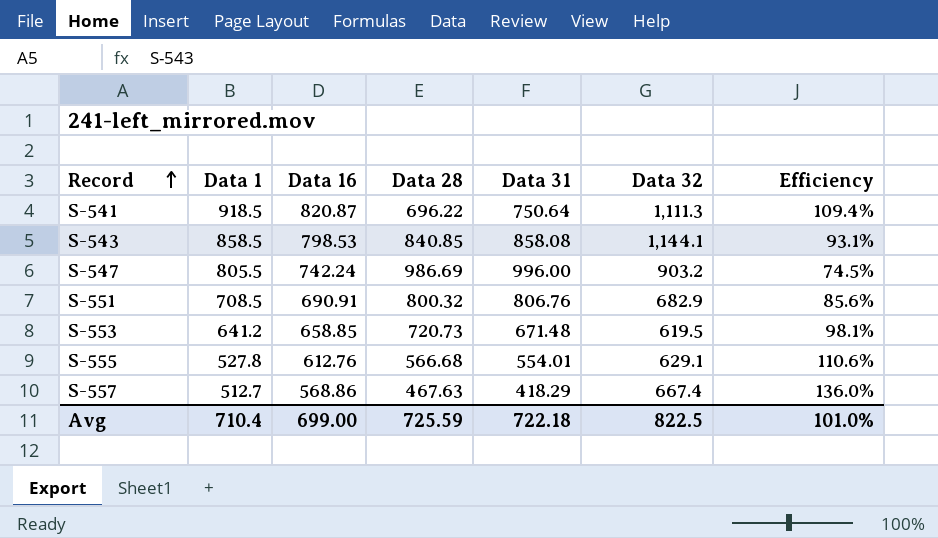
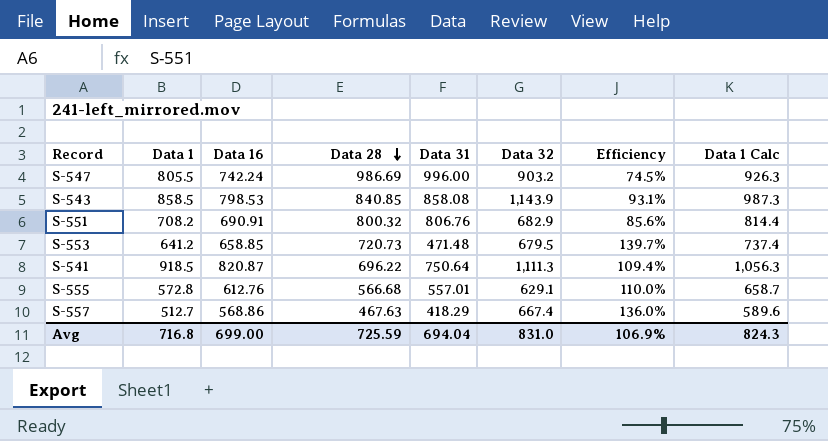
row order: Record ascending -> Data 28 descending
column Data 1 Calc | formula: none -> [Data 1] * 1.15
S-543 | Data 32: 1,144.1 -> 1,143.9
S-551 | Data 1: 708.5 -> 708.2
S-553 | Data 31: 671.48 -> 471.48
S-553 | Data 32: 619.5 -> 679.5
S-553 | Efficiency: 98.1% -> 139.7%
S-555 | Data 1: 527.8 -> 572.8
S-555 | Data 31: 554.01 -> 557.01
S-555 | Efficiency: 110.6% -> 110.0%
Avg | Data 1: 710.4 -> 716.8
Avg | Data 31: 722.18 -> 694.04
Avg | Data 32: 822.5 -> 831.0
Avg | Efficiency: 101.0% -> 106.9%

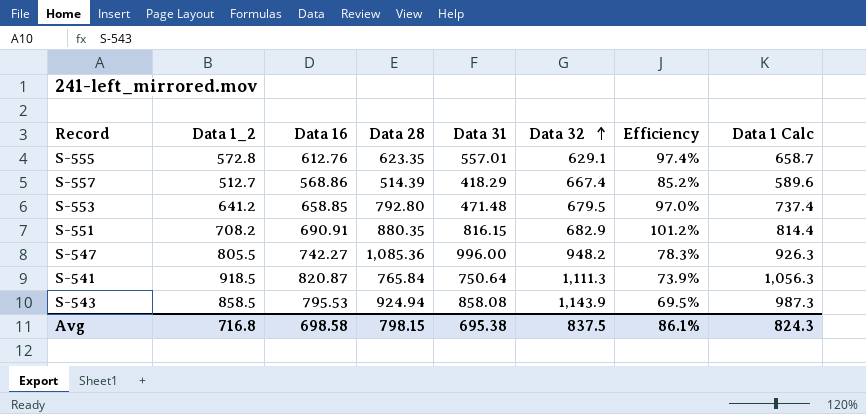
row order: Data 28 descending -> Data 32 ascending
column name: Data 1 -> Data 1_2
column Efficiency | formula: [Data 16] / [Data 31] -> [Data 16] / [Data 32]
S-555 | Data 28: 566.68 -> 623.35
S-557 | Data 28: 467.63 -> 514.39
S-553 | Data 28: 720.73 -> 792.80
S-551 | Data 28: 800.32 -> 880.35
S-551 | Data 31: 806.76 -> 816.15
S-547 | Data 16: 742.24 -> 742.27
S-547 | Data 28: 986.69 -> 1,085.36
S-547 | Data 32: 903.2 -> 948.2
S-541 | Data 28: 696.22 -> 765.84
S-543 | Data 16: 798.53 -> 795.53
S-543 | Data 28: 840.85 -> 924.94
Avg | Data 16: 699.00 -> 698.58
Avg | Data 28: 725.59 -> 798.15
Avg | Data 31: 694.04 -> 695.38
Avg | Data 32: 831.0 -> 837.5
Avg | Efficiency: 106.9% -> 86.1%

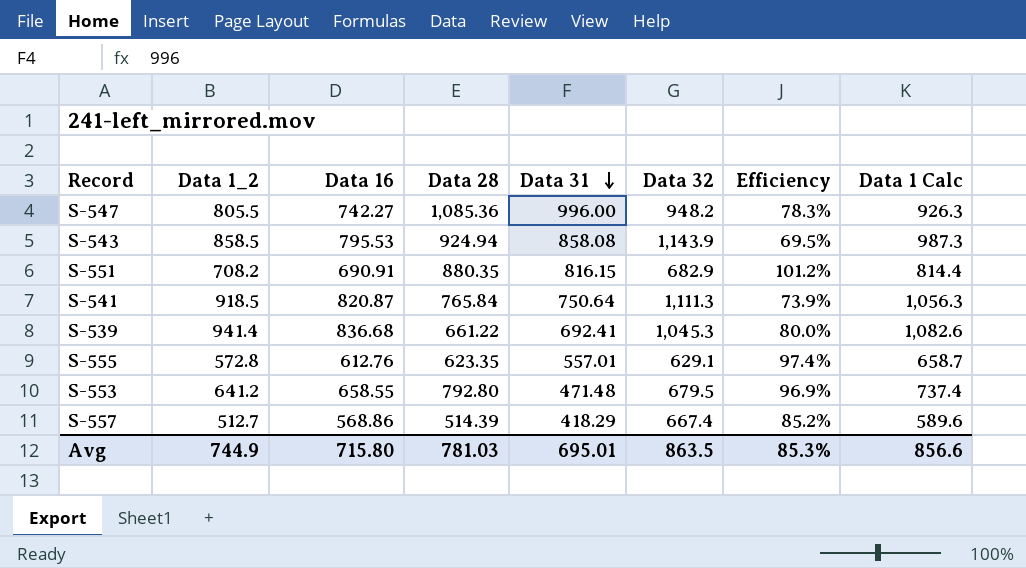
row order: Data 32 ascending -> Data 31 descending
row S-539: none -> 941.4 | 836.68 | 661.22 | 692.41 | 1,045.3 | 80.0% | 1,082.6
S-553 | Data 16: 658.85 -> 658.55
S-553 | Efficiency: 97.0% -> 96.9%
Avg | Data 1_2: 716.8 -> 744.9
Avg | Data 16: 698.58 -> 715.80
Avg | Data 28: 798.15 -> 781.03
Avg | Data 31: 695.38 -> 695.01
Avg | Data 32: 837.5 -> 863.5
Avg | Efficiency: 86.1% -> 85.3%
Avg | Data 1 Calc: 824.3 -> 856.6

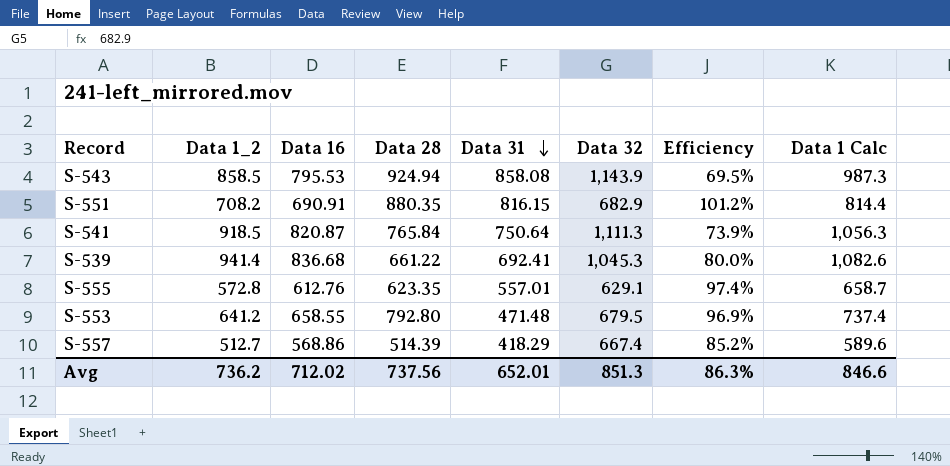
row S-547: 805.5 | 742.27 | 1,085.36 | 996.00 | 948.2 | 78.3% | 926.3 -> none
Avg | Data 1_2: 744.9 -> 736.2
Avg | Data 16: 715.80 -> 712.02
Avg | Data 28: 781.03 -> 737.56
Avg | Data 31: 695.01 -> 652.01
Avg | Data 32: 863.5 -> 851.3
Avg | Efficiency: 85.3% -> 86.3%
Avg | Data 1 Calc: 856.6 -> 846.6

